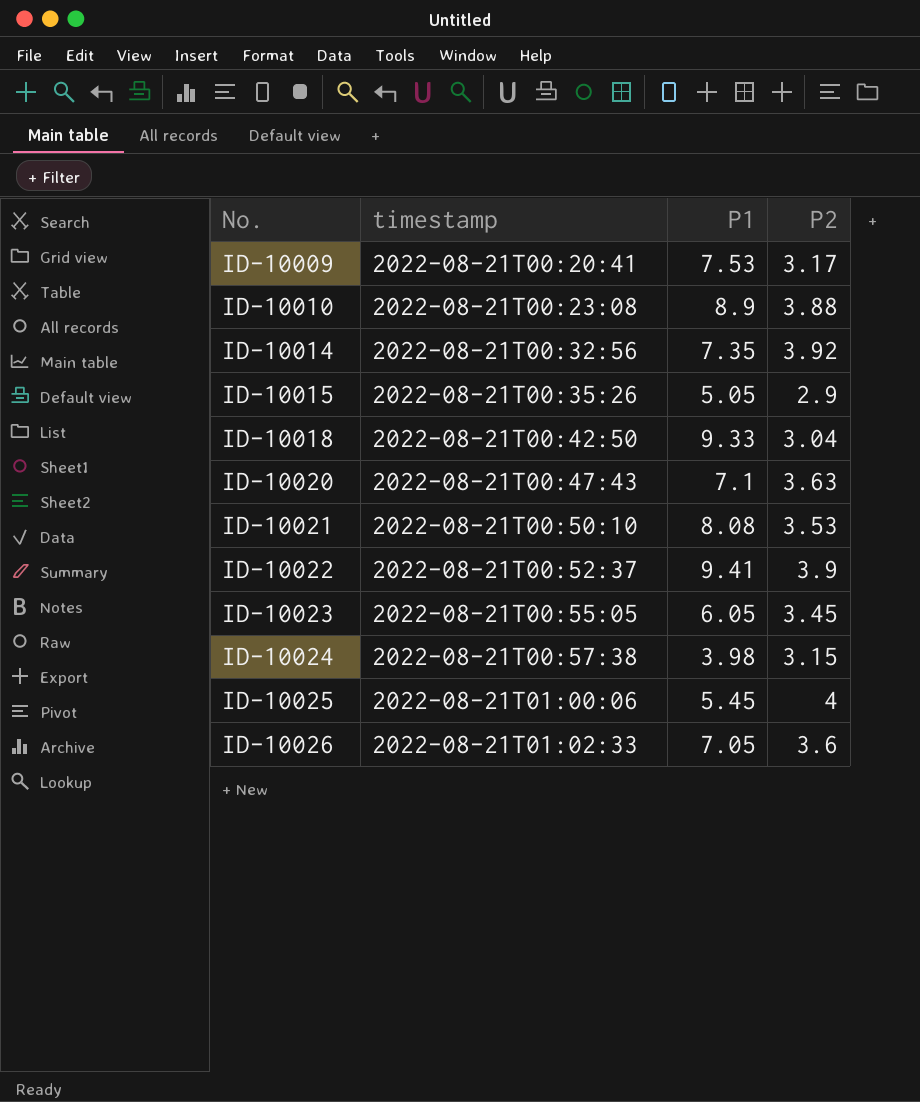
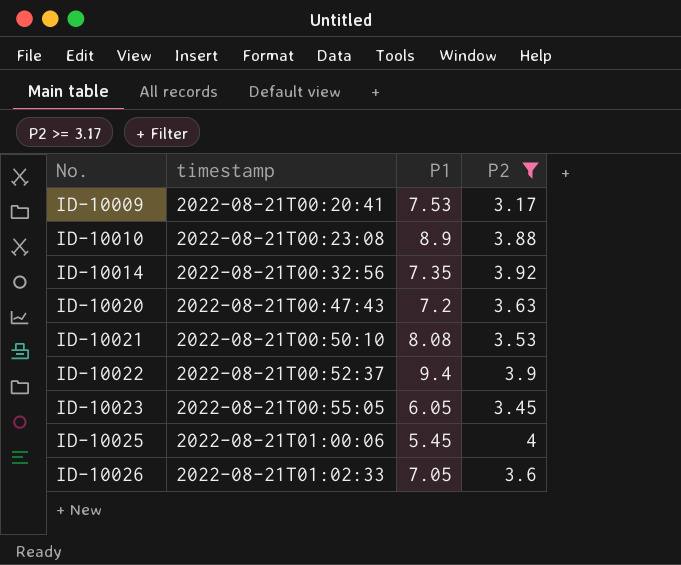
filter: none -> P2 >= 3.17
ID-10020 | P1: 7.1 -> 7.2
ID-10022 | P1: 9.41 -> 9.4

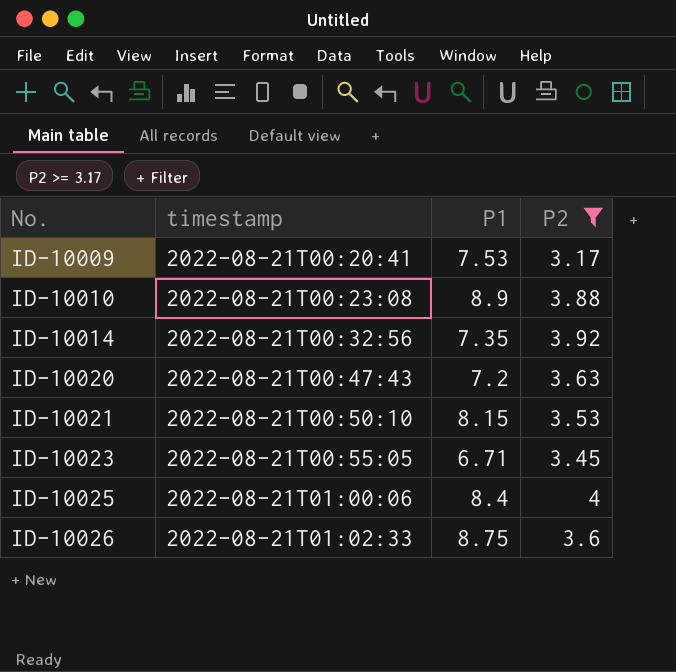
row ID-10022: 2022-08-21T00:52:37 | 9.4 | 3.9 -> none
ID-10021 | P1: 8.08 -> 8.15
ID-10023 | P1: 6.05 -> 6.71
ID-10025 | P1: 5.45 -> 8.4
ID-10026 | P1: 7.05 -> 8.75

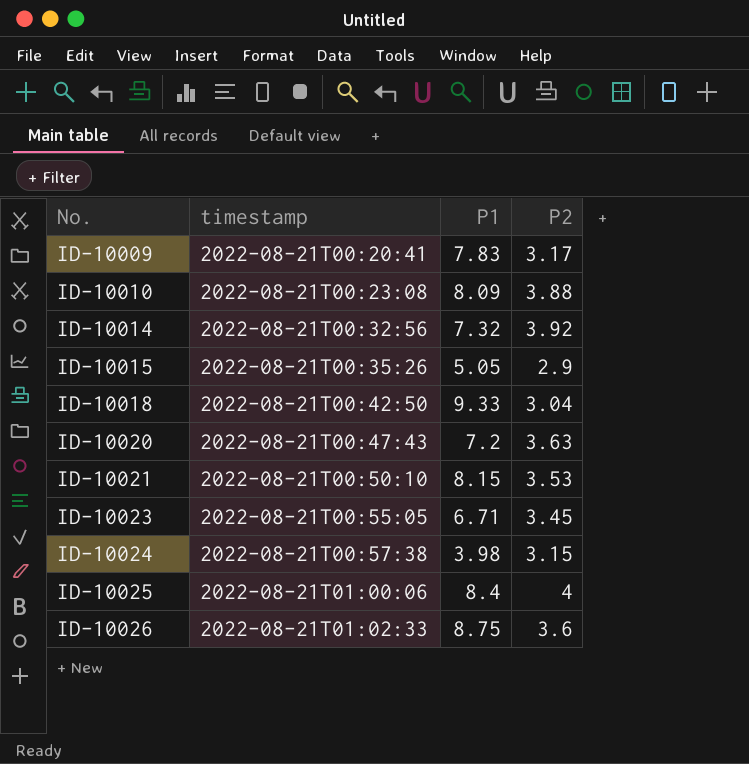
filter: P2 >= 3.17 -> none
ID-10009 | P1: 7.53 -> 7.83
ID-10010 | P1: 8.9 -> 8.09
ID-10014 | P1: 7.35 -> 7.32

